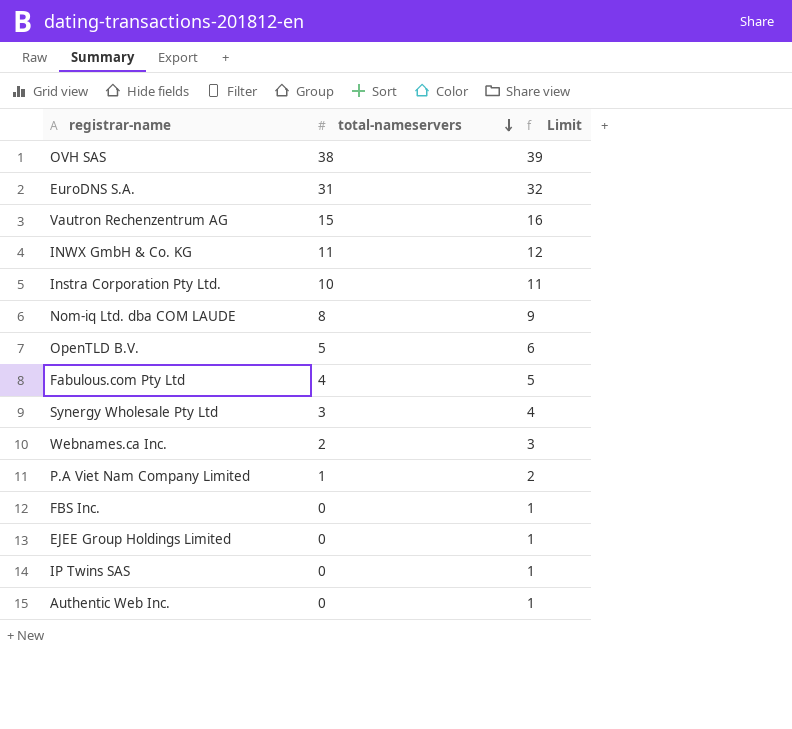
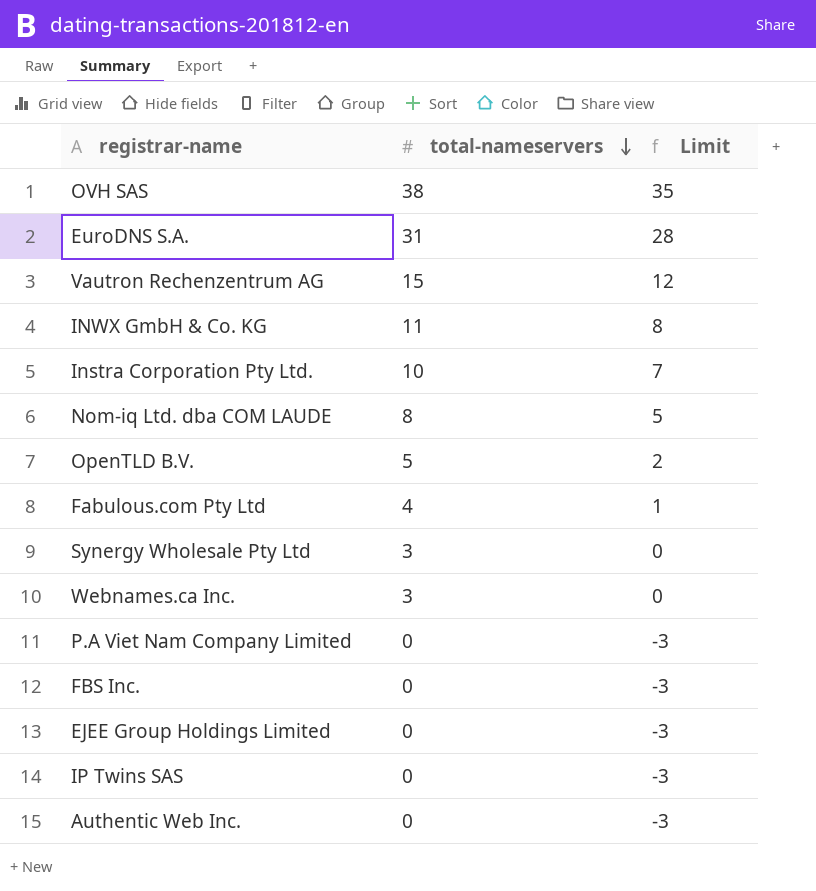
column Limit | formula: [total-nameservers] + 1 -> [total-nameservers] - 3
Webnames.ca Inc. | total-nameservers: 2 -> 3
P.A Viet Nam Company Limited | total-nameservers: 1 -> 0

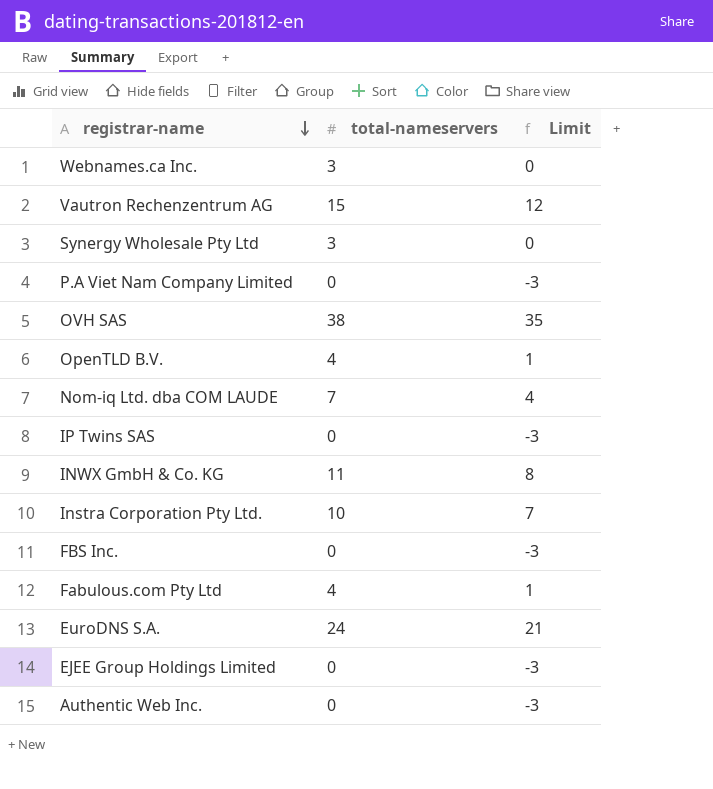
row order: total-nameservers descending -> registrar-name descending
OpenTLD B.V. | total-nameservers: 5 -> 4
OpenTLD B.V. | Limit: 2 -> 1
Nom-iq Ltd. dba COM LAUDE | total-nameservers: 8 -> 7
Nom-iq Ltd. dba COM LAUDE | Limit: 5 -> 4
EuroDNS S.A. | total-nameservers: 31 -> 24
EuroDNS S.A. | Limit: 28 -> 21

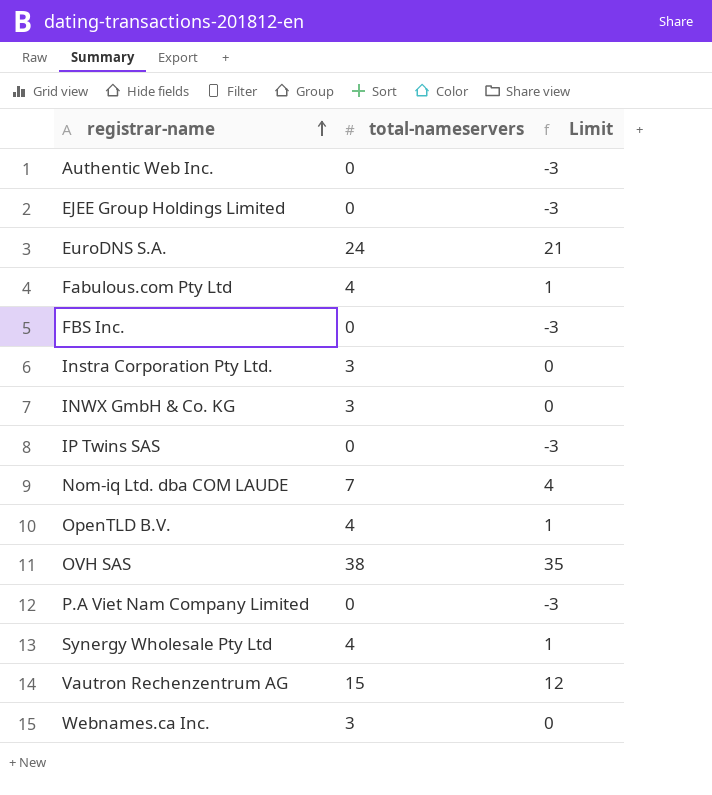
row order: registrar-name descending -> registrar-name ascending
Instra Corporation Pty Ltd. | total-nameservers: 10 -> 3
Instra Corporation Pty Ltd. | Limit: 7 -> 0
INWX GmbH & Co. KG | total-nameservers: 11 -> 3
INWX GmbH & Co. KG | Limit: 8 -> 0
Synergy Wholesale Pty Ltd | total-nameservers: 3 -> 4
Synergy Wholesale Pty Ltd | Limit: 0 -> 1

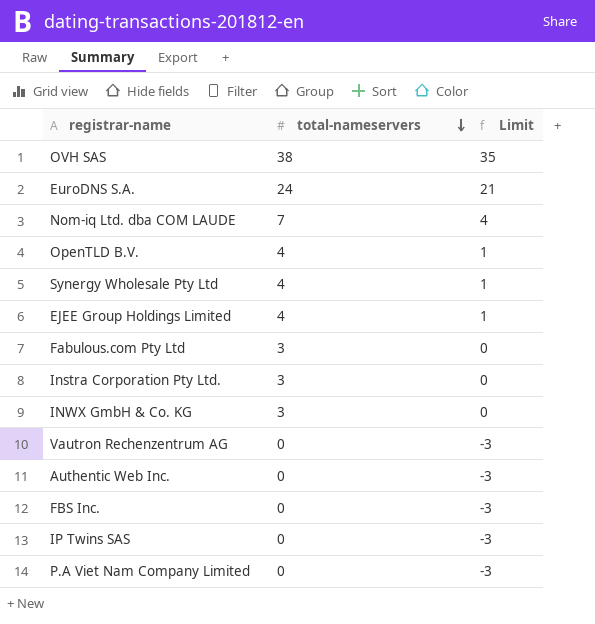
row order: registrar-name ascending -> total-nameservers descending
row Webnames.ca Inc.: 3 | 0 -> none
EJEE Group Holdings Limited | total-nameservers: 0 -> 4
EJEE Group Holdings Limited | Limit: -3 -> 1
Fabulous.com Pty Ltd | total-nameservers: 4 -> 3
Fabulous.com Pty Ltd | Limit: 1 -> 0
Vautron Rechenzentrum AG | total-nameservers: 15 -> 0
Vautron Rechenzentrum AG | Limit: 12 -> -3

